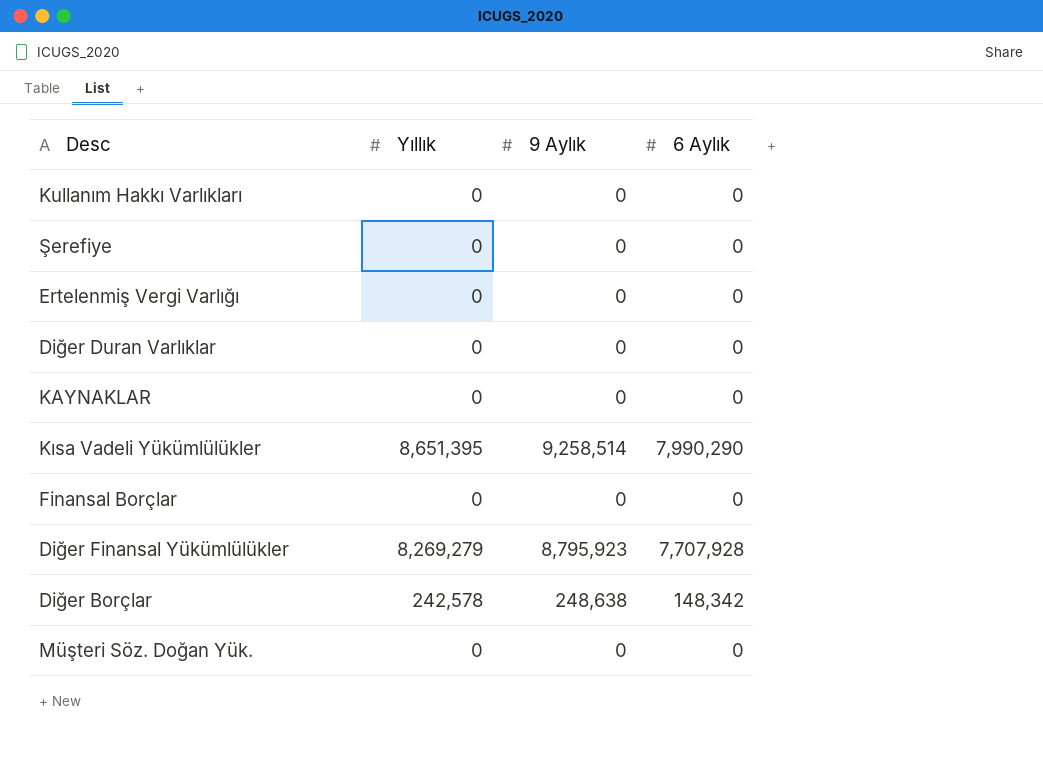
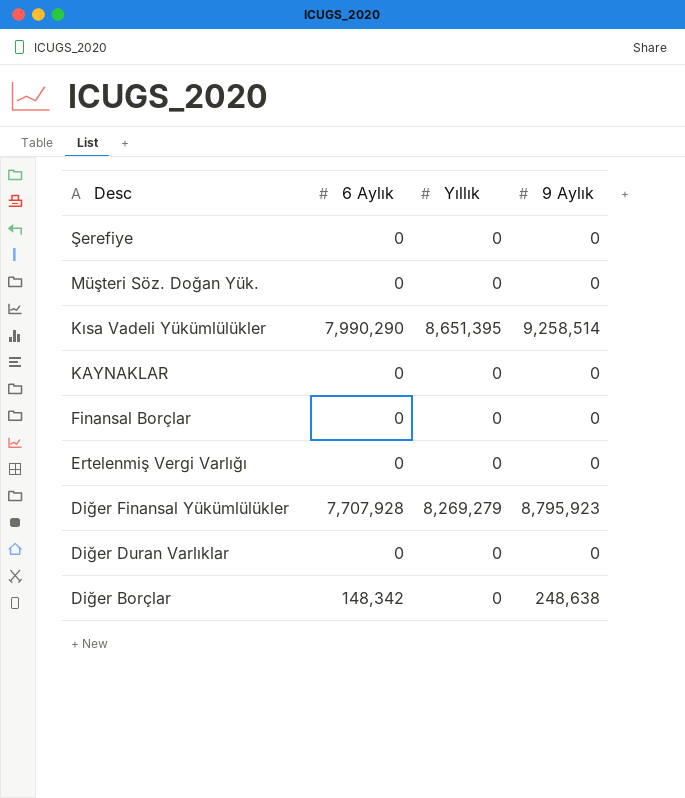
row order: none -> Desc descending
column 6 Aylık | position: 4 -> 2
row Kullanım Hakkı Varlıkları: 0 | 0 | 0 -> none
Diğer Borçlar | Yıllık: 242,578 -> 0

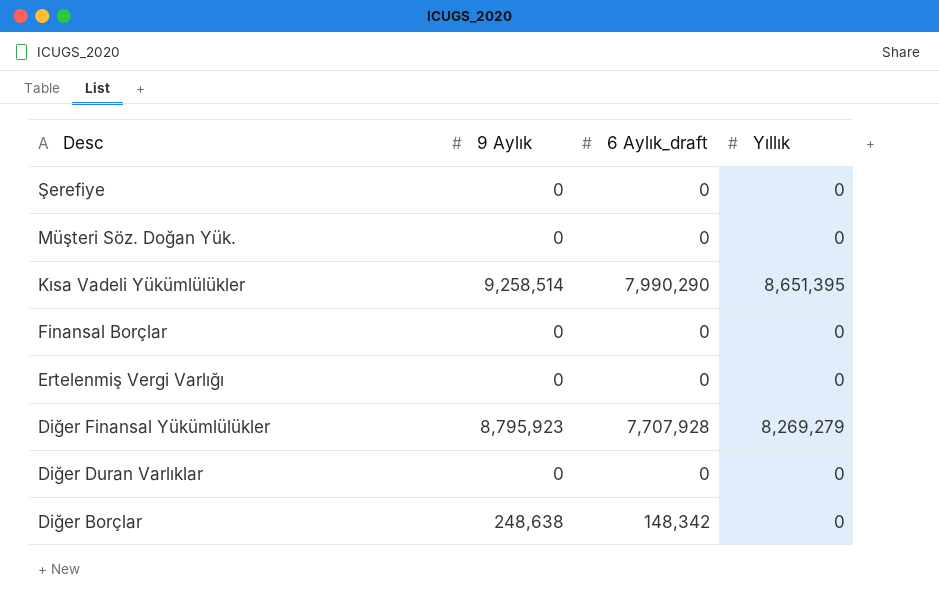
column 9 Aylık | position: 4 -> 2
column name: 6 Aylık -> 6 Aylık_draft
row KAYNAKLAR: 0 | 0 | 0 -> none

